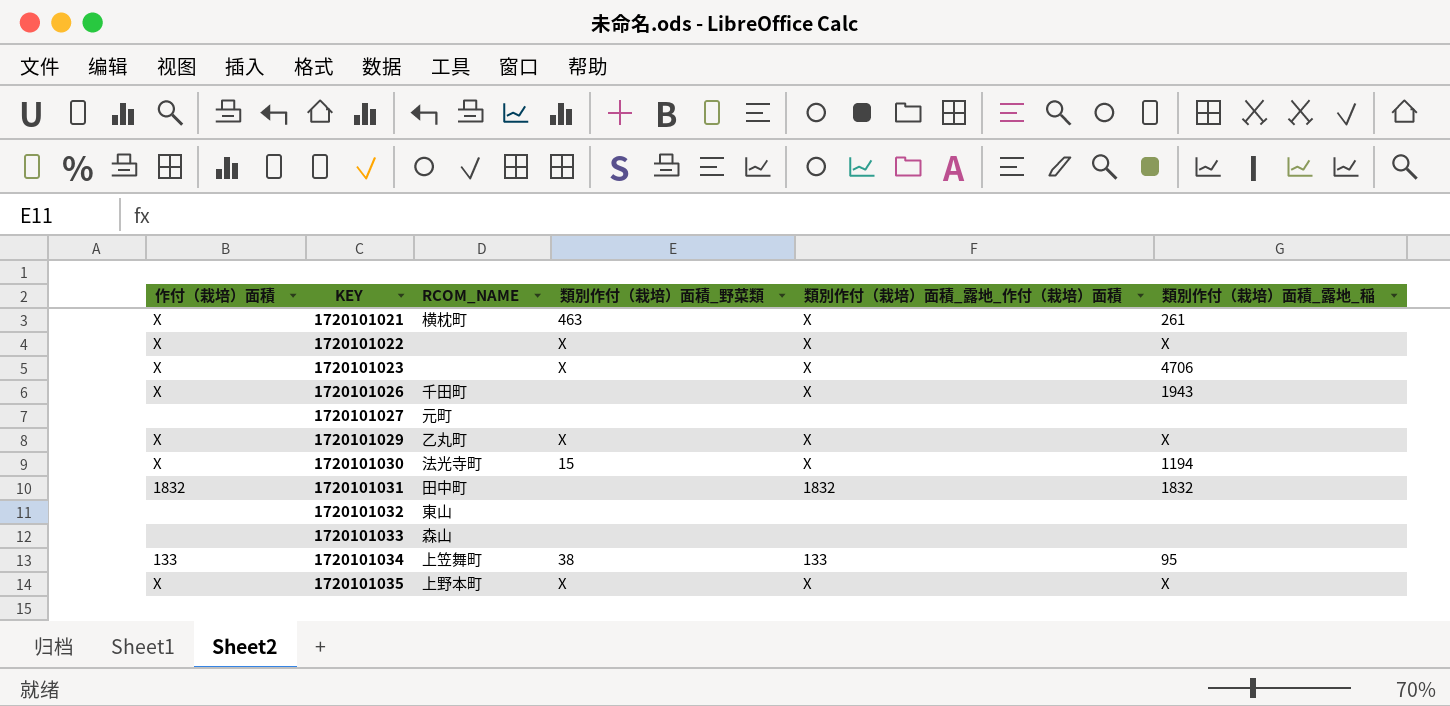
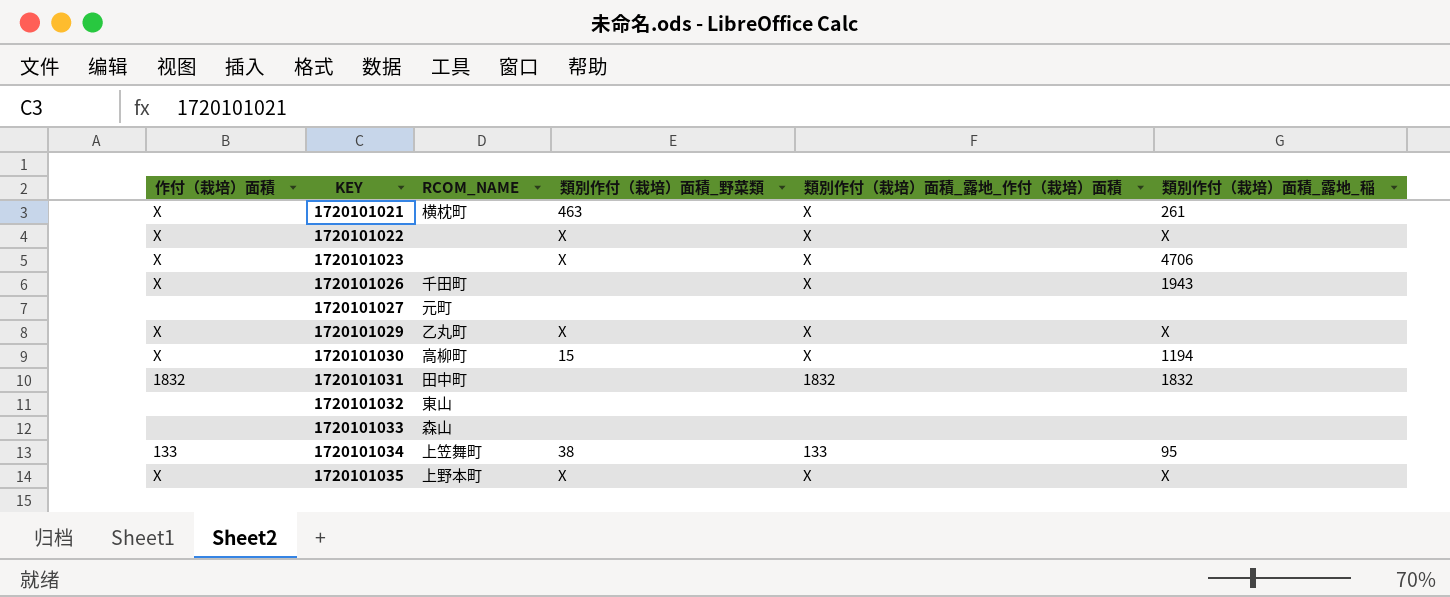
1720101030 | RCOM_NAME: 法光寺町 -> 高柳町

